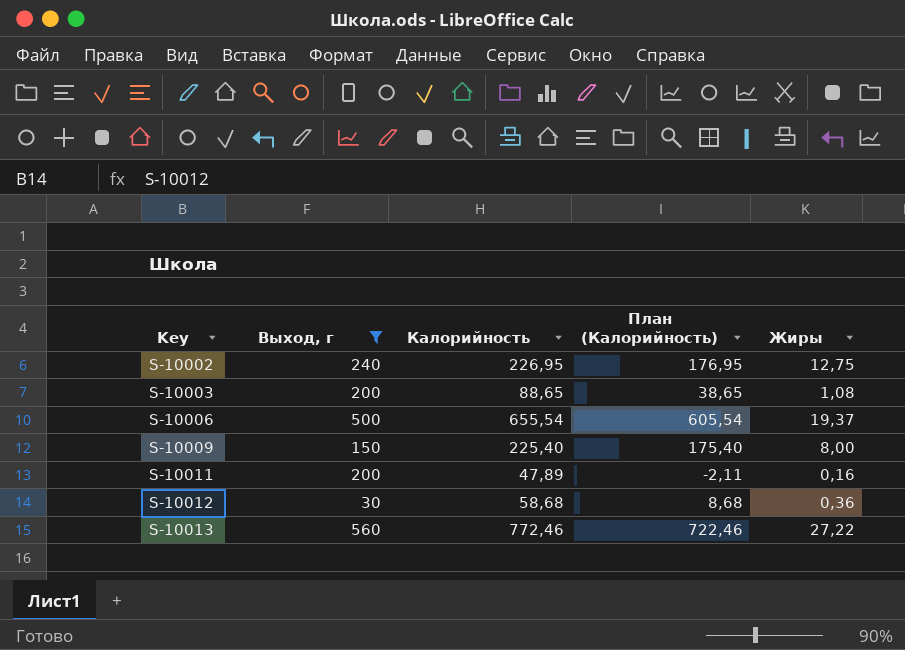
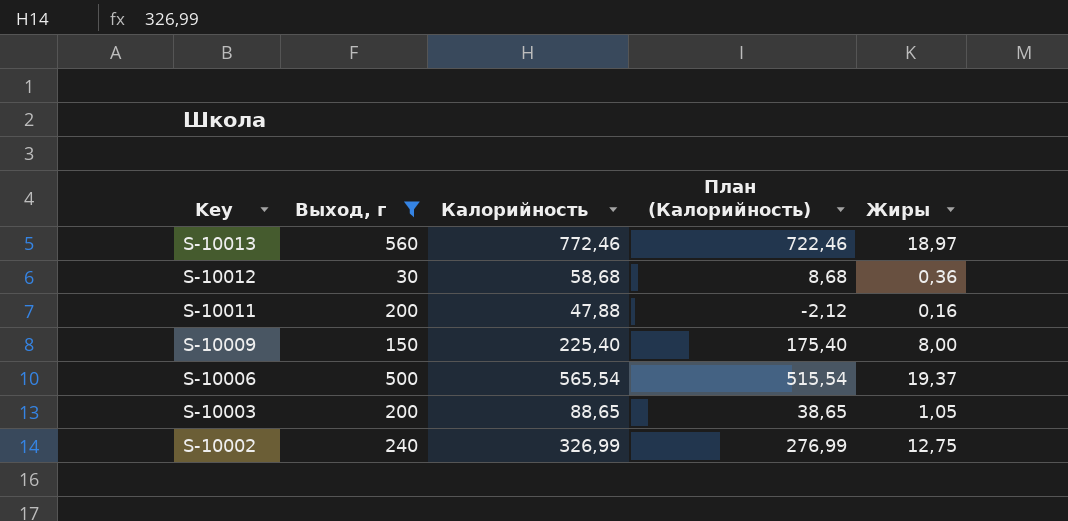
row order: Key ascending -> Key descending
S-10013 | Жиры: 27,22 -> 18,97
S-10011 | Калорийность: 47,89 -> 47,88
S-10011 | План (Калорийность): -2,11 -> -2,12
S-10006 | Калорийность: 655,54 -> 565,54
S-10006 | План (Калорийность): 605,54 -> 515,54
S-10003 | Жиры: 1,08 -> 1,05
S-10002 | Калорийность: 226,95 -> 326,99
S-10002 | План (Калорийность): 176,95 -> 276,99

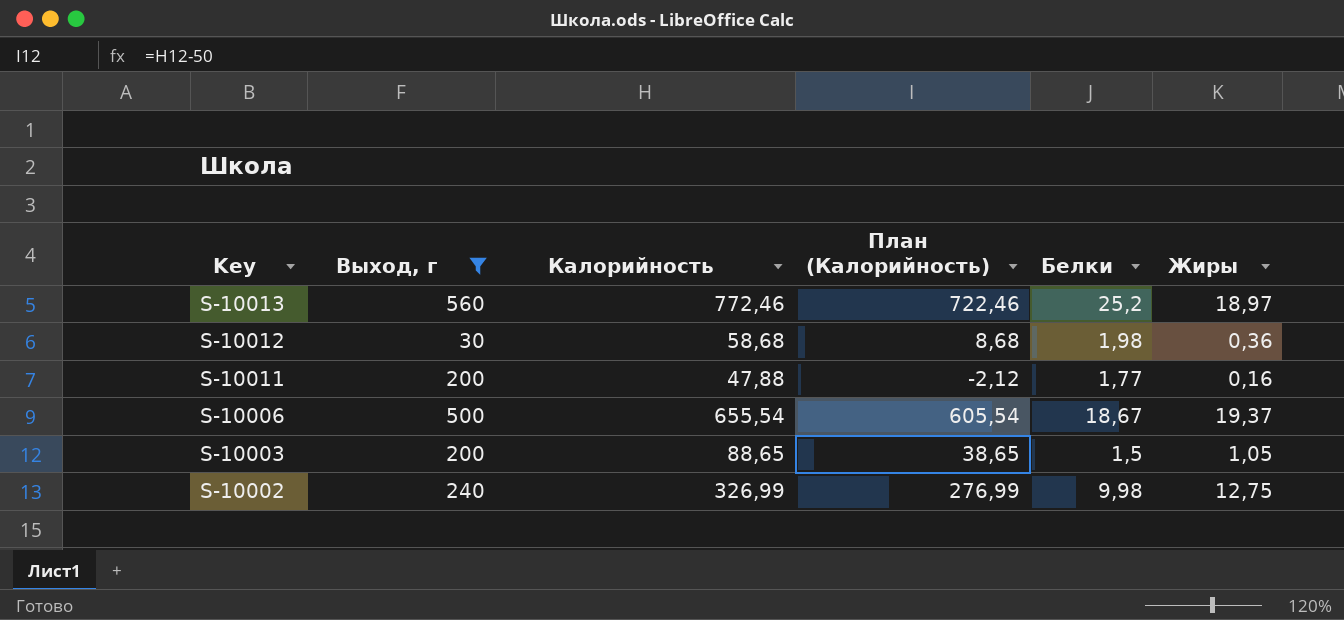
column Белки | position: none -> 5
row S-10009: 150 | 225,40 | 175,40 | 8,00 -> none
S-10006 | Калорийность: 565,54 -> 655,54
S-10006 | План (Калорийность): 515,54 -> 605,54

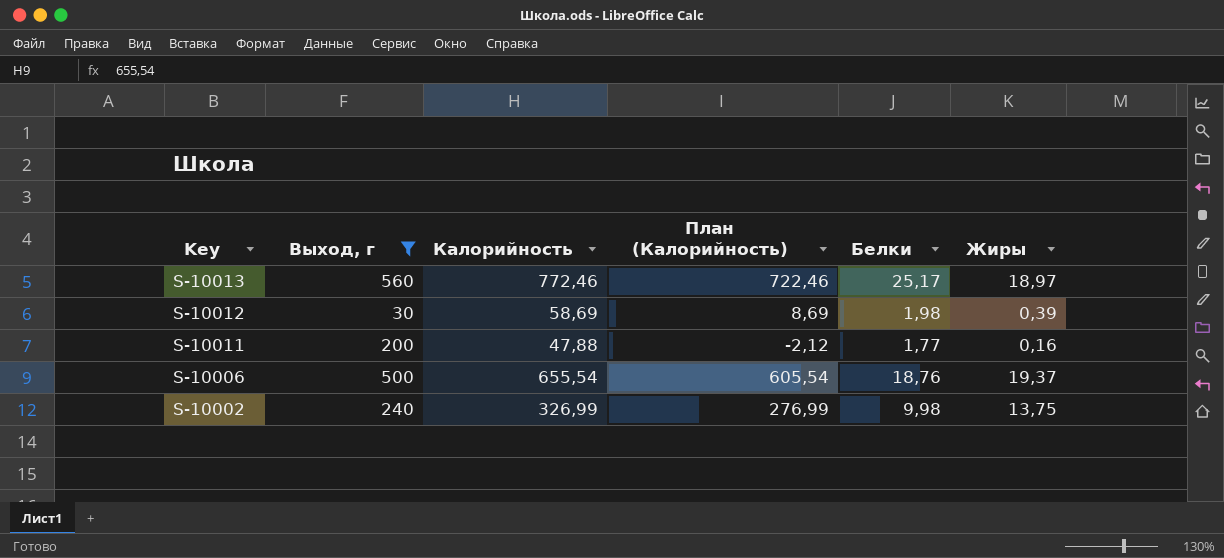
row S-10003: 200 | 88,65 | 38,65 | 1,5 | 1,05 -> none
S-10013 | Белки: 25,2 -> 25,17
S-10012 | Калорийность: 58,68 -> 58,69
S-10012 | План (Калорийность): 8,68 -> 8,69
S-10012 | Жиры: 0,36 -> 0,39
S-10006 | Белки: 18,67 -> 18,76
S-10002 | Жиры: 12,75 -> 13,75

